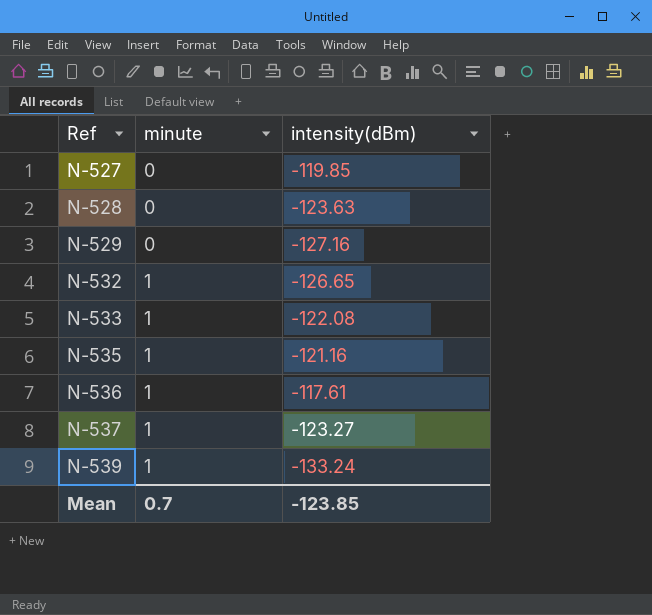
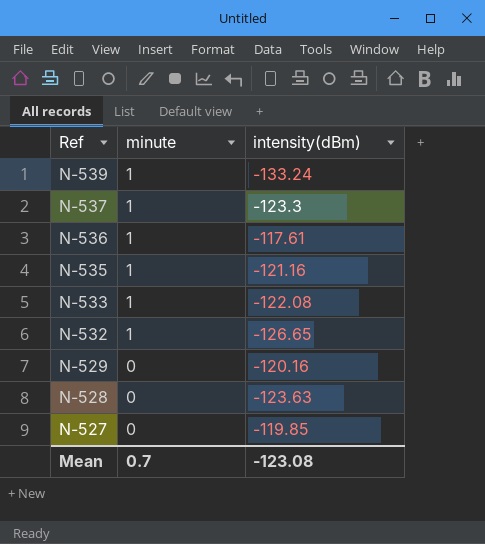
row order: Ref ascending -> Ref descending
N-537 | intensity(dBm): -123.27 -> -123.3
N-529 | intensity(dBm): -127.16 -> -120.16
Mean | intensity(dBm): -123.85 -> -123.08

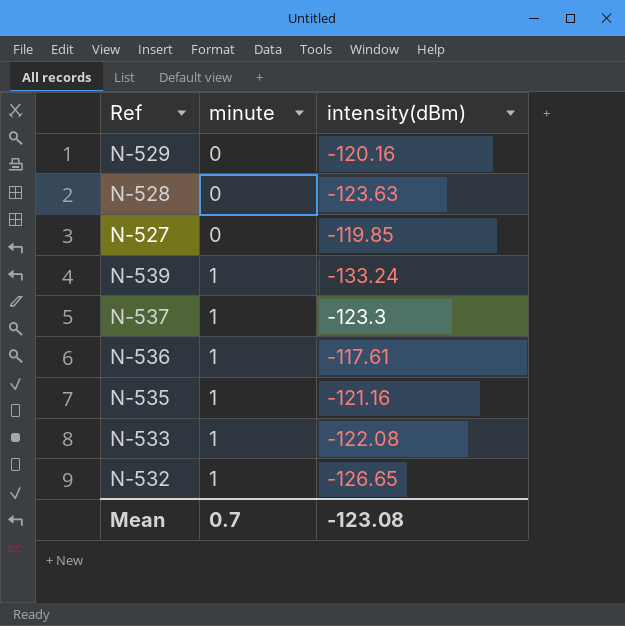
row order: Ref descending -> minute ascending

